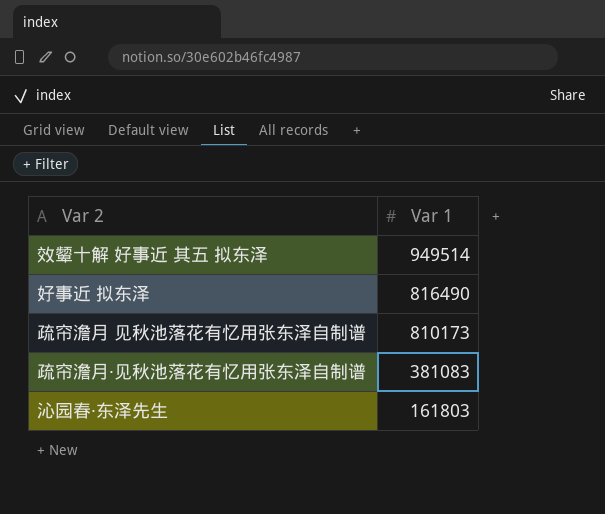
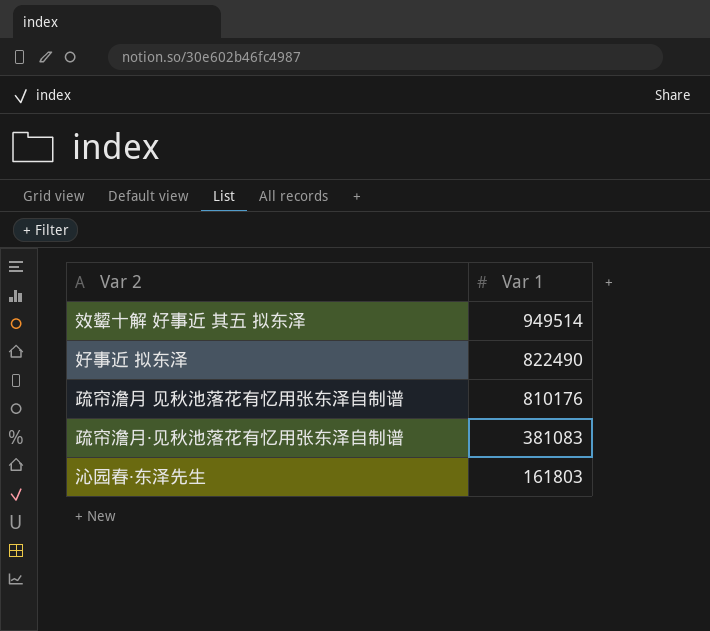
好事近 拟东泽 | Var 1: 816490 -> 822490
疏帘澹月 见秋池落花有忆用张东泽自制谱 | Var 1: 810173 -> 810176

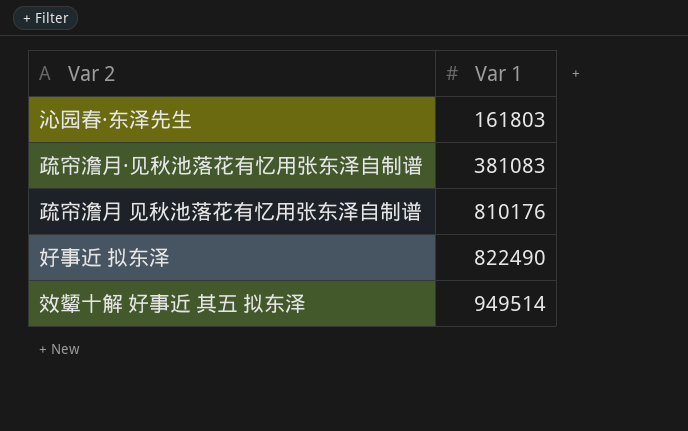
row order: Var 1 descending -> Var 1 ascending

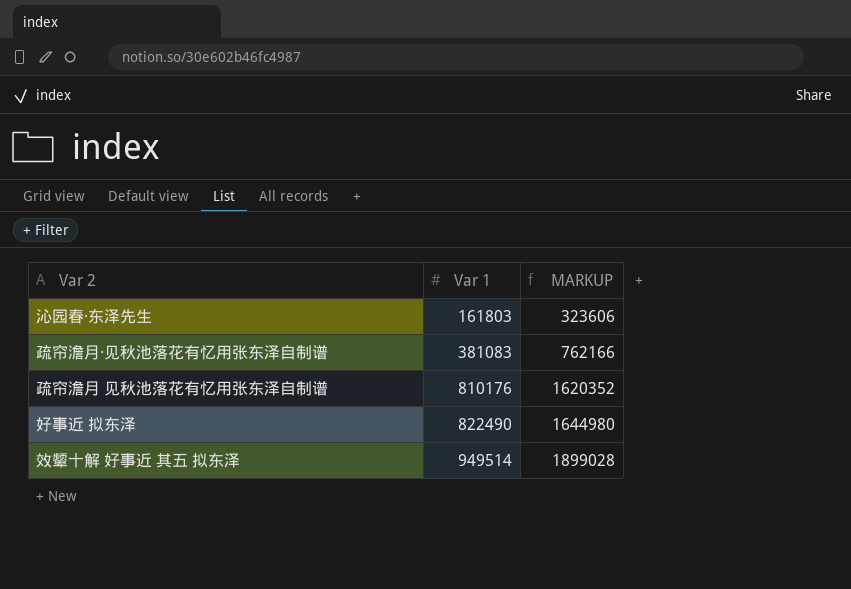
column MARKUP | formula: none -> [Var 1] * 2

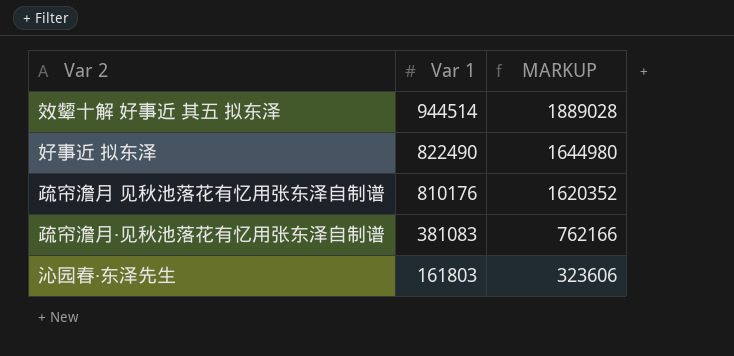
row order: Var 1 ascending -> Var 1 descending
效颦十解 好事近 其五 拟东泽 | Var 1: 949514 -> 944514
效颦十解 好事近 其五 拟东泽 | MARKUP: 1899028 -> 1889028

